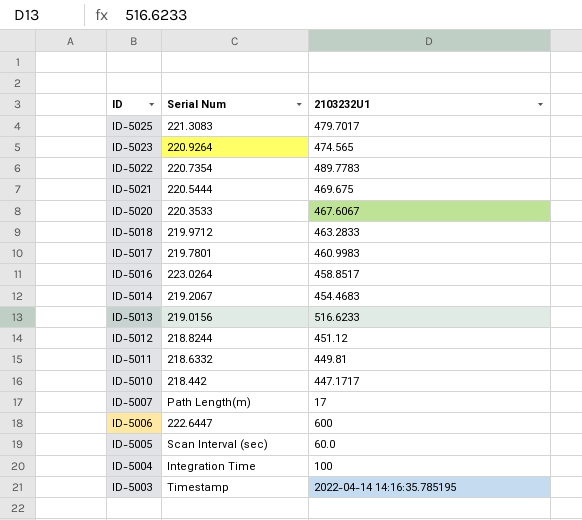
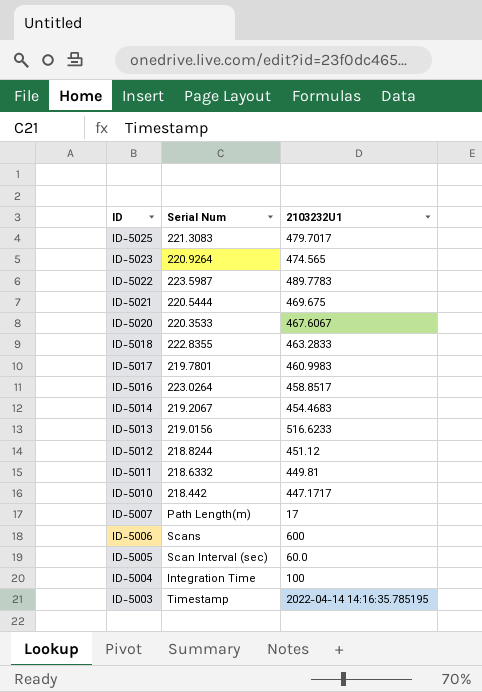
ID-5022 | Serial Num: 220.7354 -> 223.5987
ID-5018 | Serial Num: 219.9712 -> 222.8355
ID-5006 | Serial Num: 222.6447 -> Scans

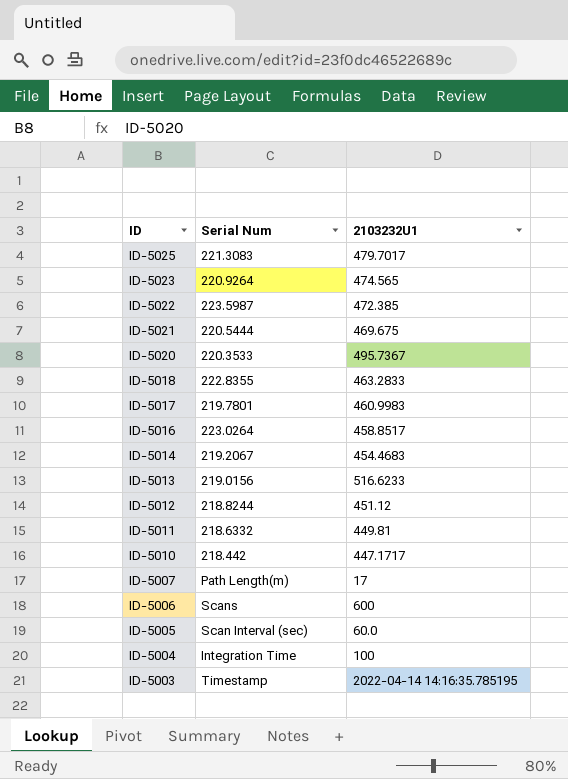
ID-5022 | 2103232U1: 489.7783 -> 472.385
ID-5020 | 2103232U1: 467.6067 -> 495.7367

